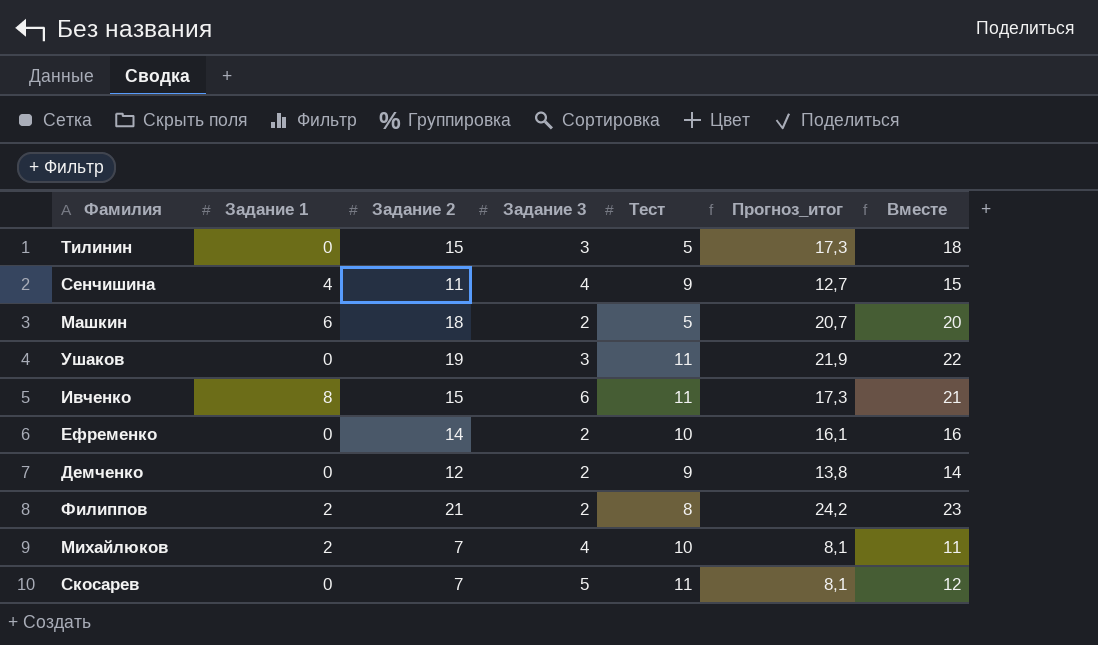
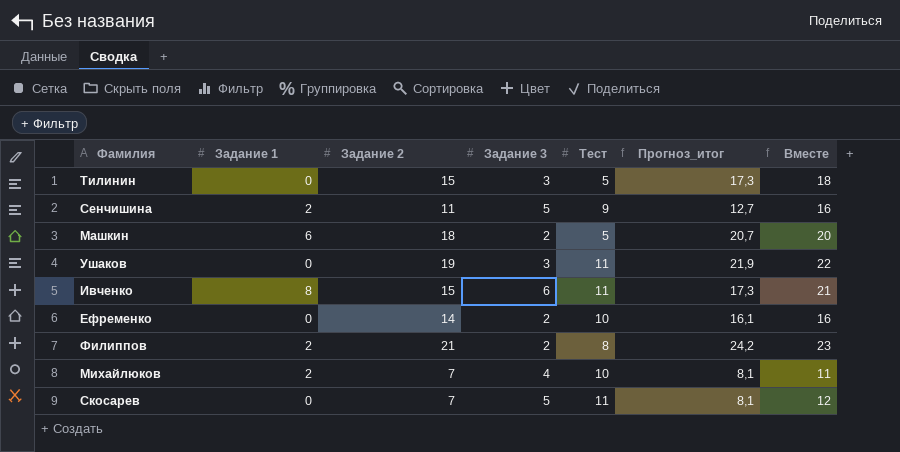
row Демченко: 0 | 12 | 2 | 9 | 13,8 | 14 -> none
Сенчишина | Задание 1: 4 -> 2
Сенчишина | Задание 3: 4 -> 5
Сенчишина | Вместе: 15 -> 16

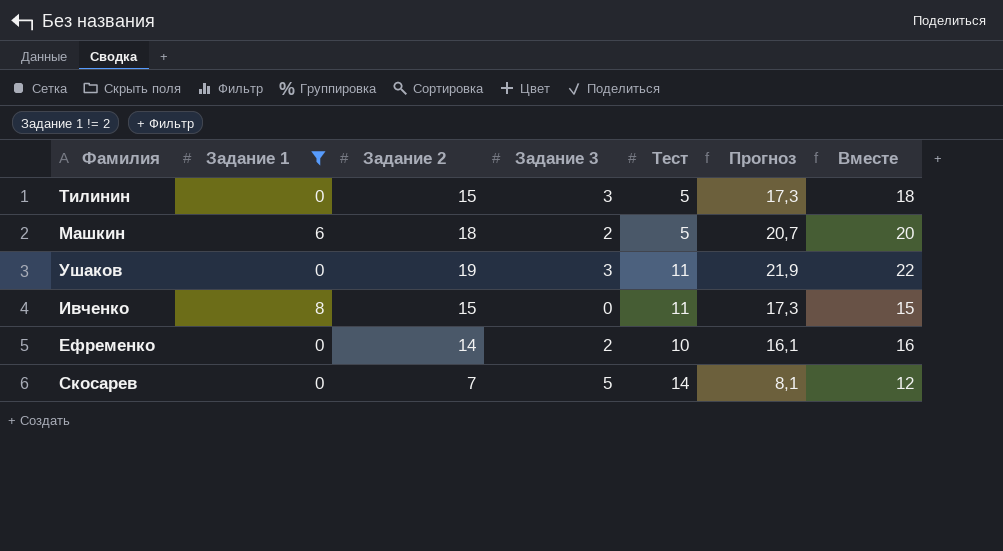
filter: none -> Задание 1 != 2
column name: Прогноз_итог -> Прогноз
Ивченко | Задание 3: 6 -> 0
Ивченко | Вместе: 21 -> 15
Скосарев | Тест: 11 -> 14

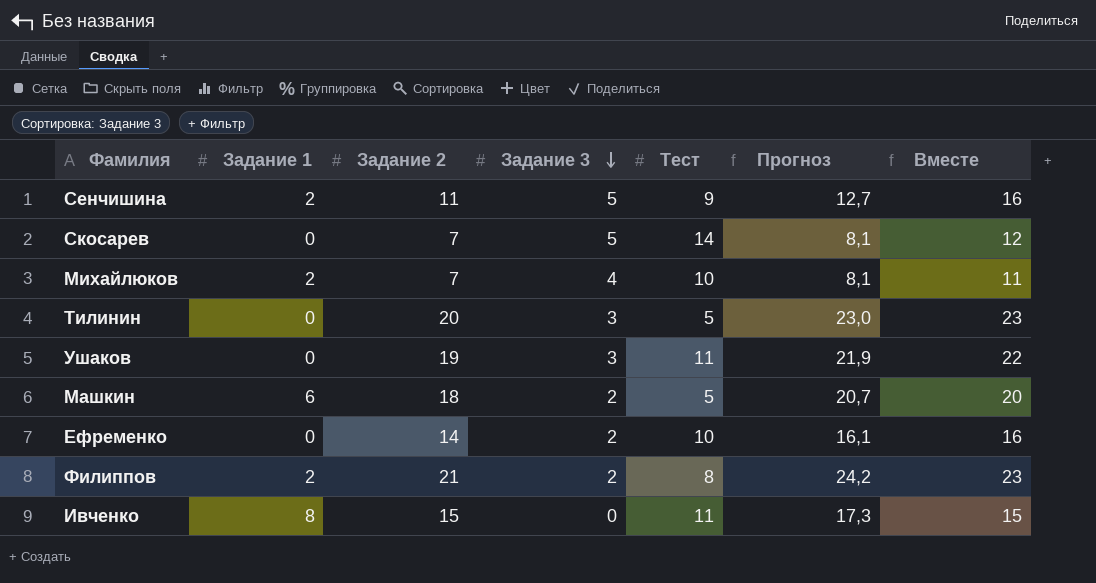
filter: Задание 1 != 2 -> none
row order: none -> Задание 3 descending
Тилинин | Задание 2: 15 -> 20
Тилинин | Прогноз: 17,3 -> 23,0
Тилинин | Вместе: 18 -> 23

